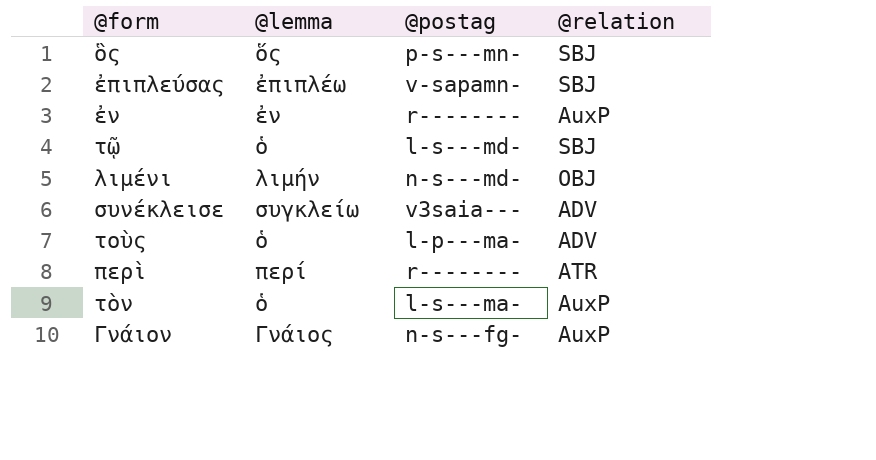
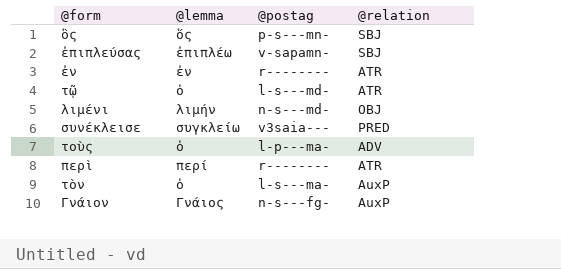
ἐν | @relation: AuxP -> ATR
τῷ | @relation: SBJ -> ATR
συνέκλεισε | @relation: ADV -> PRED

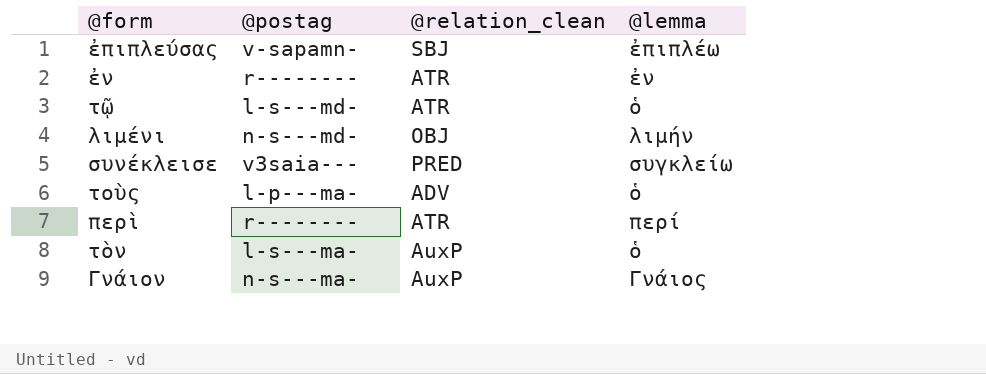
column name: @relation -> @relation_clean
column @lemma | position: 2 -> 4
row ὃς: ὅς | p-s---mn- | SBJ -> none
Γνάιον | @postag: n-s---fg- -> n-s---ma-

